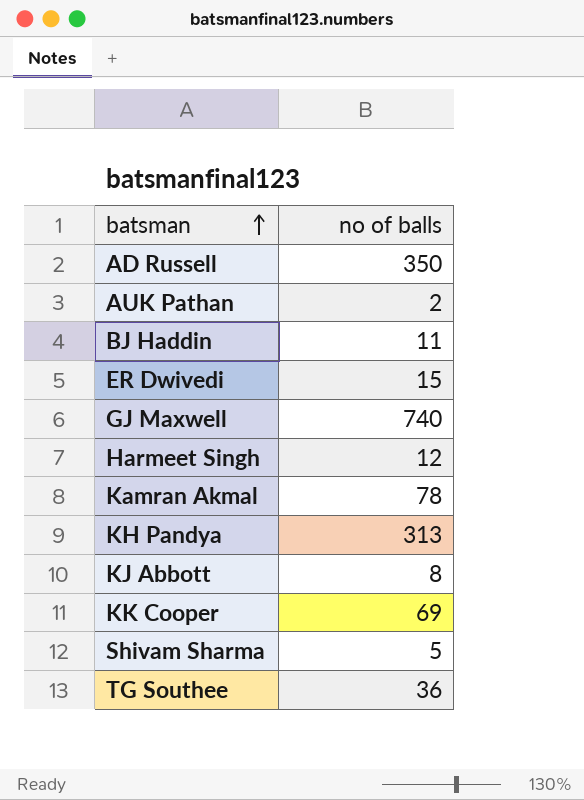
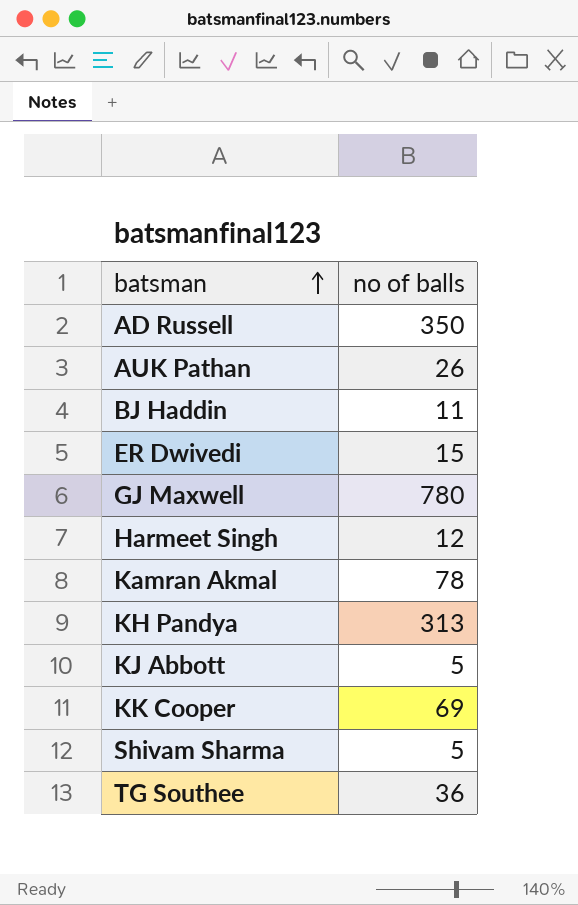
AUK Pathan | no of balls: 2 -> 26
GJ Maxwell | no of balls: 740 -> 780
KJ Abbott | no of balls: 8 -> 5

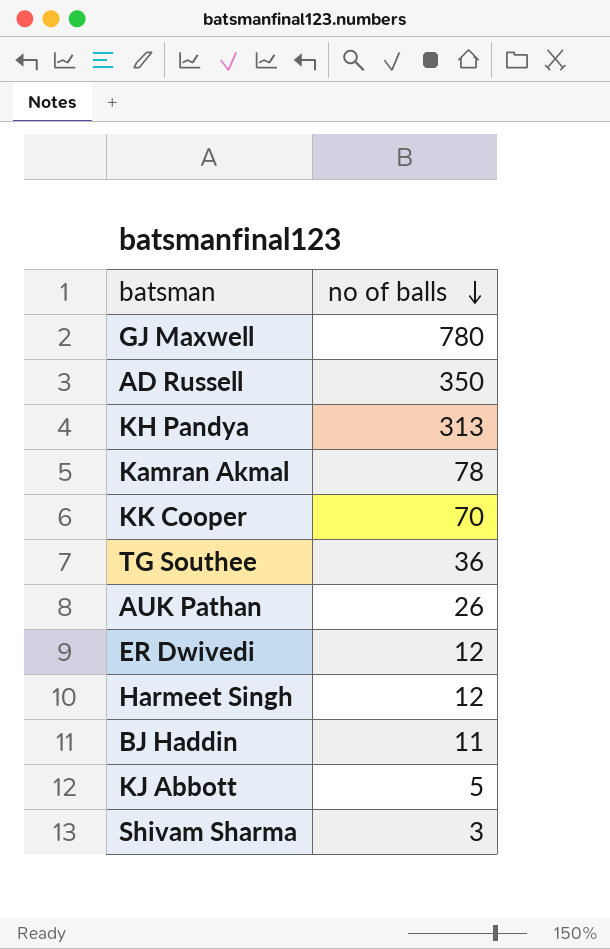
row order: batsman ascending -> no of balls descending
KK Cooper | no of balls: 69 -> 70
ER Dwivedi | no of balls: 15 -> 12
Shivam Sharma | no of balls: 5 -> 3

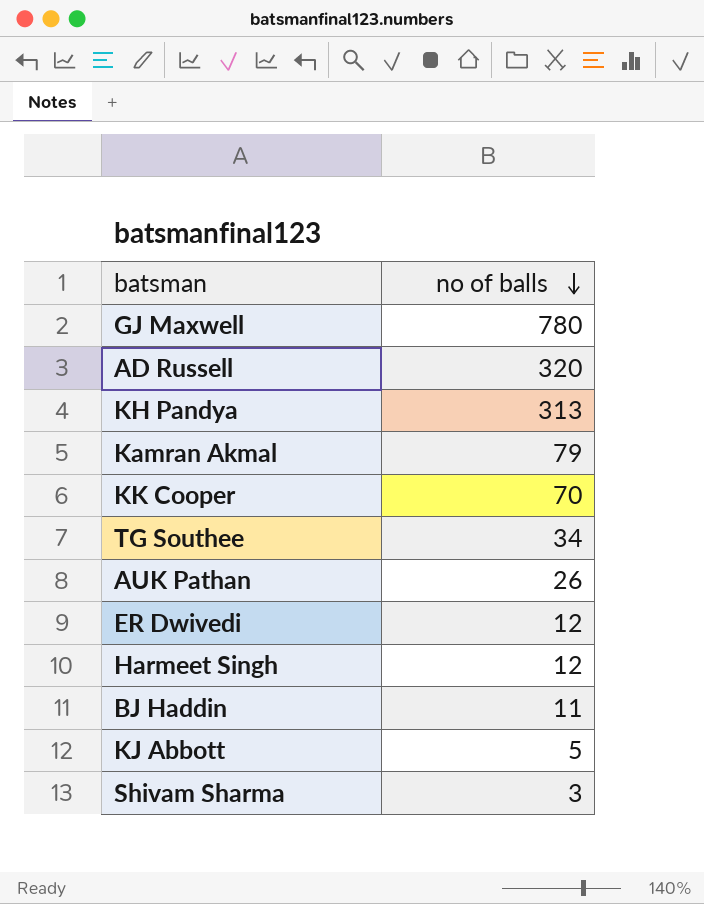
AD Russell | no of balls: 350 -> 320
Kamran Akmal | no of balls: 78 -> 79
TG Southee | no of balls: 36 -> 34

